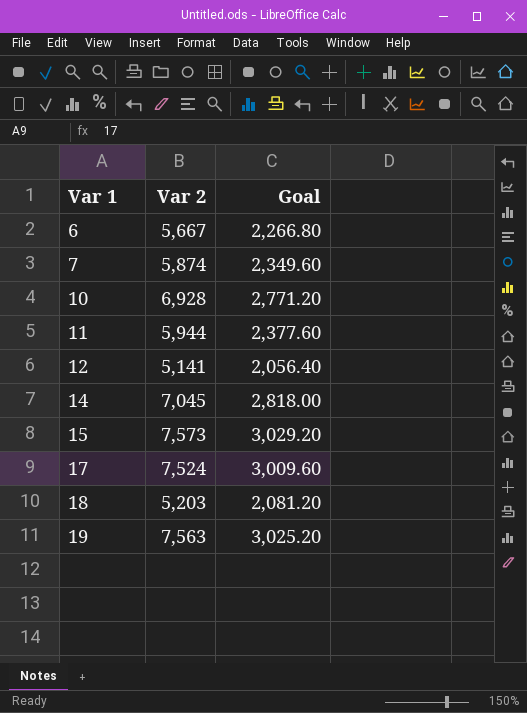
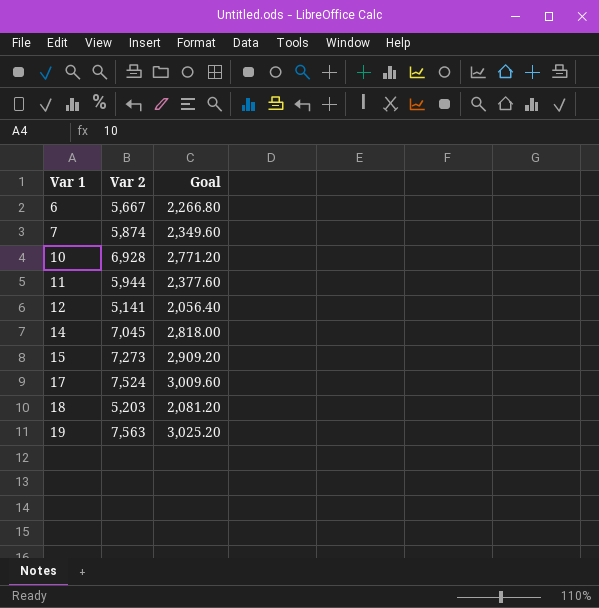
15 | Var 2: 7,573 -> 7,273
15 | Goal: 3,029.20 -> 2,909.20

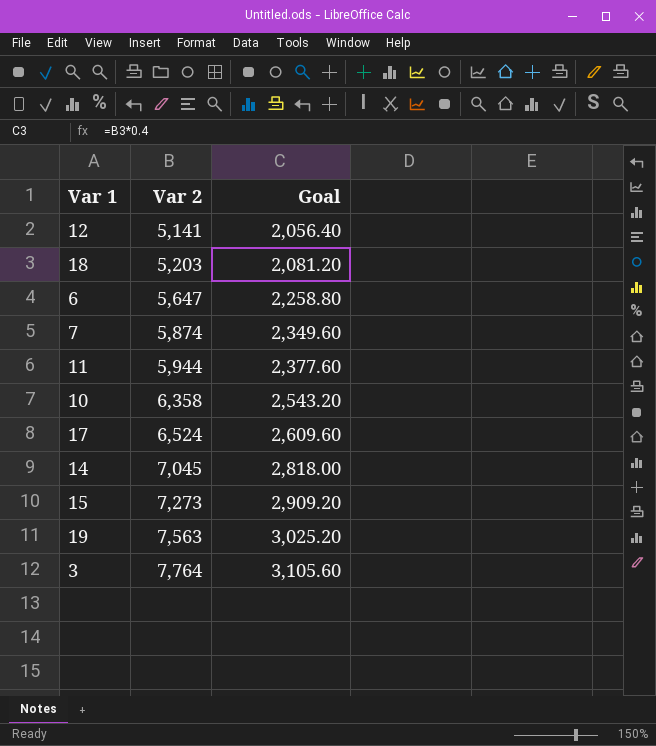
row order: Var 1 ascending -> Var 2 ascending
6 | Var 2: 5,667 -> 5,647
6 | Goal: 2,266.80 -> 2,258.80
10 | Var 2: 6,928 -> 6,358
10 | Goal: 2,771.20 -> 2,543.20
17 | Var 2: 7,524 -> 6,524
17 | Goal: 3,009.60 -> 2,609.60
row 3: none -> 7,764 | 3,105.60

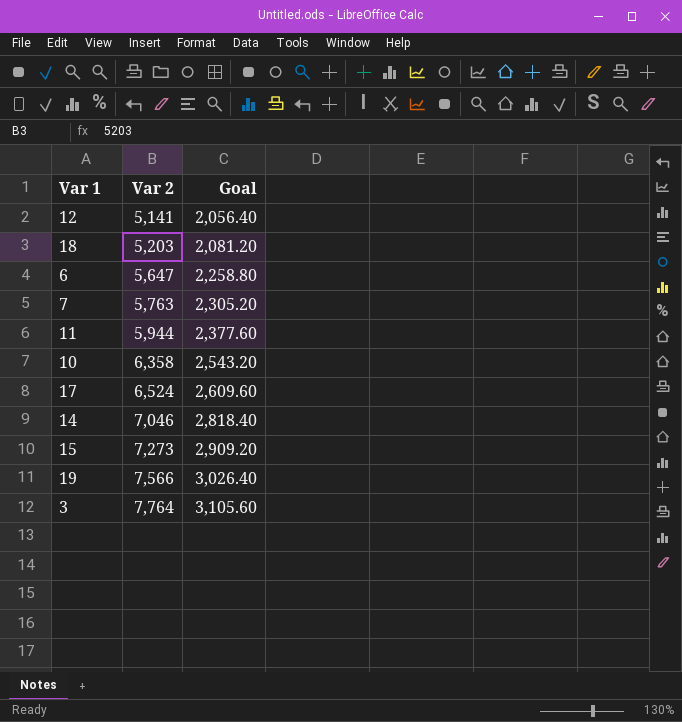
7 | Var 2: 5,874 -> 5,763
7 | Goal: 2,349.60 -> 2,305.20
14 | Var 2: 7,045 -> 7,046
14 | Goal: 2,818.00 -> 2,818.40
19 | Var 2: 7,563 -> 7,566
19 | Goal: 3,025.20 -> 3,026.40

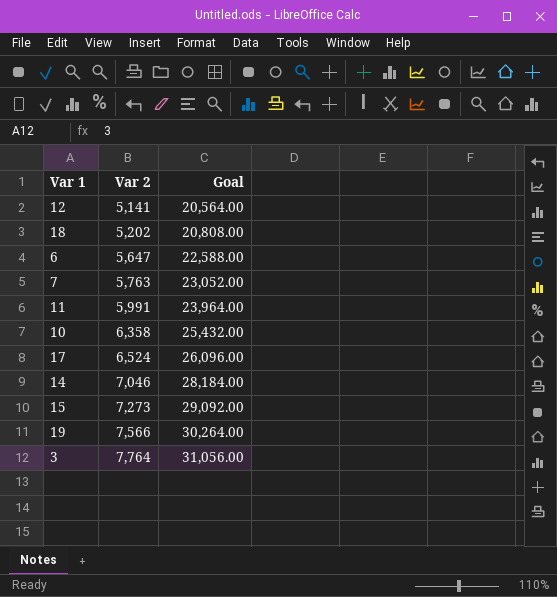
column Goal | formula: [Var 2] * 0.4 -> [Var 2] * 4
18 | Var 2: 5,203 -> 5,202
11 | Var 2: 5,944 -> 5,991

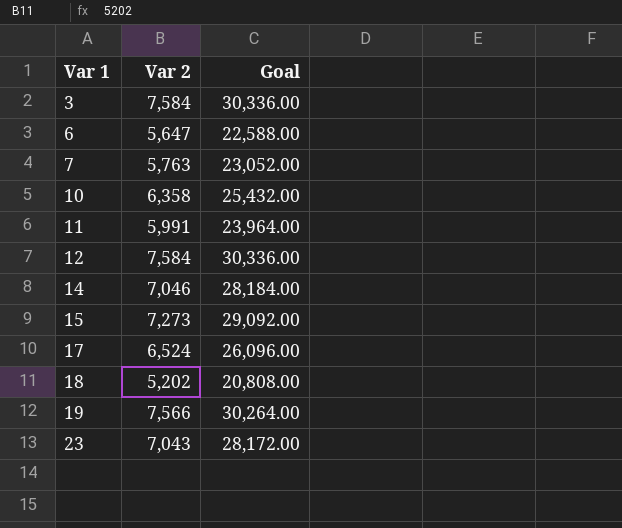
row order: Var 2 ascending -> Var 1 ascending
3 | Var 2: 7,764 -> 7,584
3 | Goal: 31,056.00 -> 30,336.00
12 | Var 2: 5,141 -> 7,584
12 | Goal: 20,564.00 -> 30,336.00
row 23: none -> 7,043 | 28,172.00

